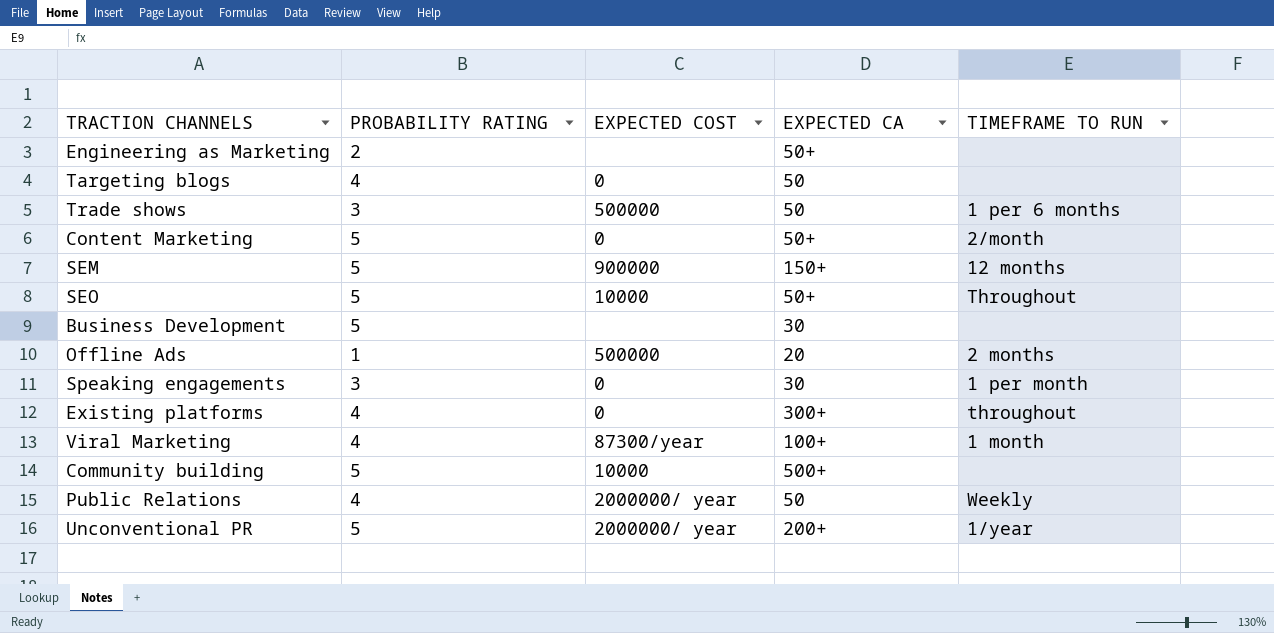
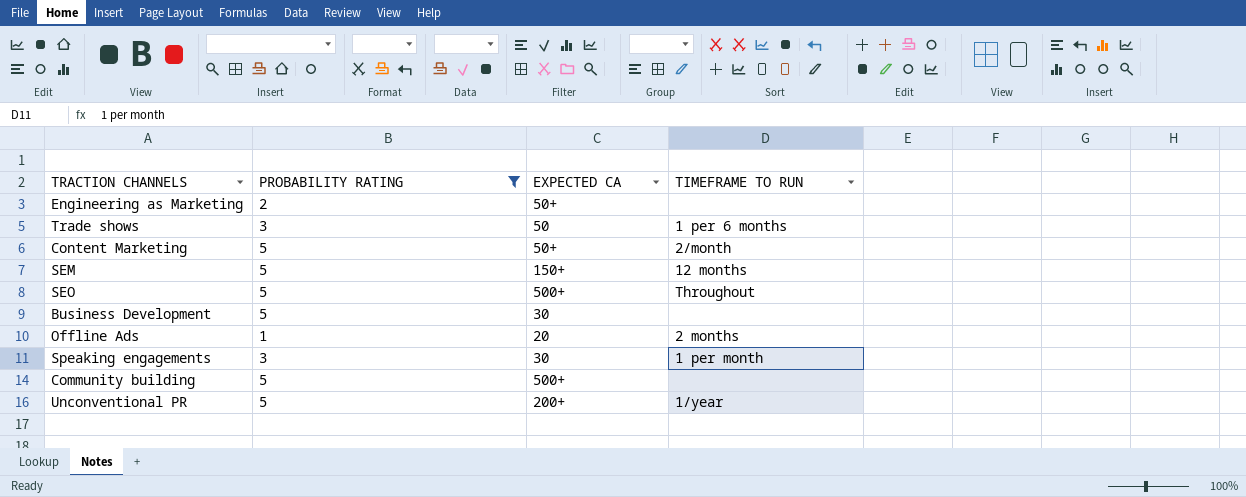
filter: none -> PROBABILITY RATING != 4
column EXPECTED COST | position: 3 -> none
SEO | EXPECTED CA: 50+ -> 500+

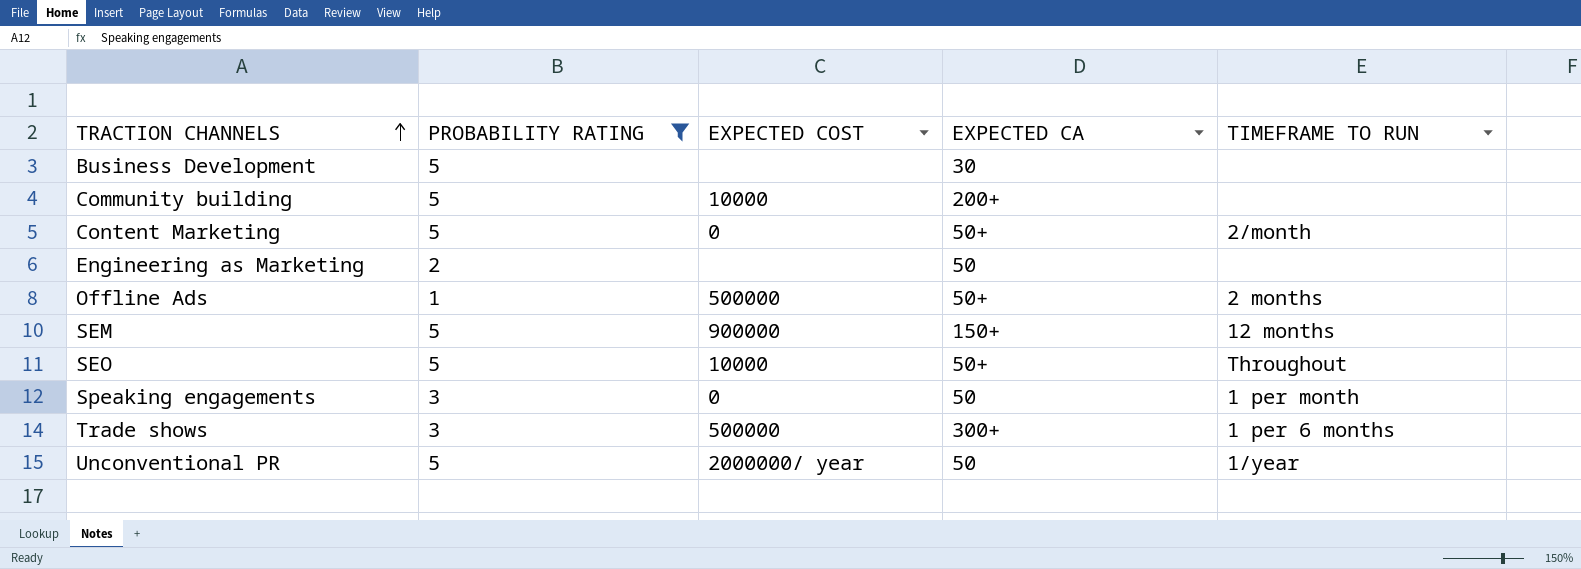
row order: none -> TRACTION CHANNELS ascending
column EXPECTED COST | position: none -> 3
Community building | EXPECTED CA: 500+ -> 200+
Engineering as Marketing | EXPECTED CA: 50+ -> 50
Offline Ads | EXPECTED CA: 20 -> 50+
SEO | EXPECTED CA: 500+ -> 50+
Speaking engagements | EXPECTED CA: 30 -> 50
Trade shows | EXPECTED CA: 50 -> 300+
Unconventional PR | EXPECTED CA: 200+ -> 50

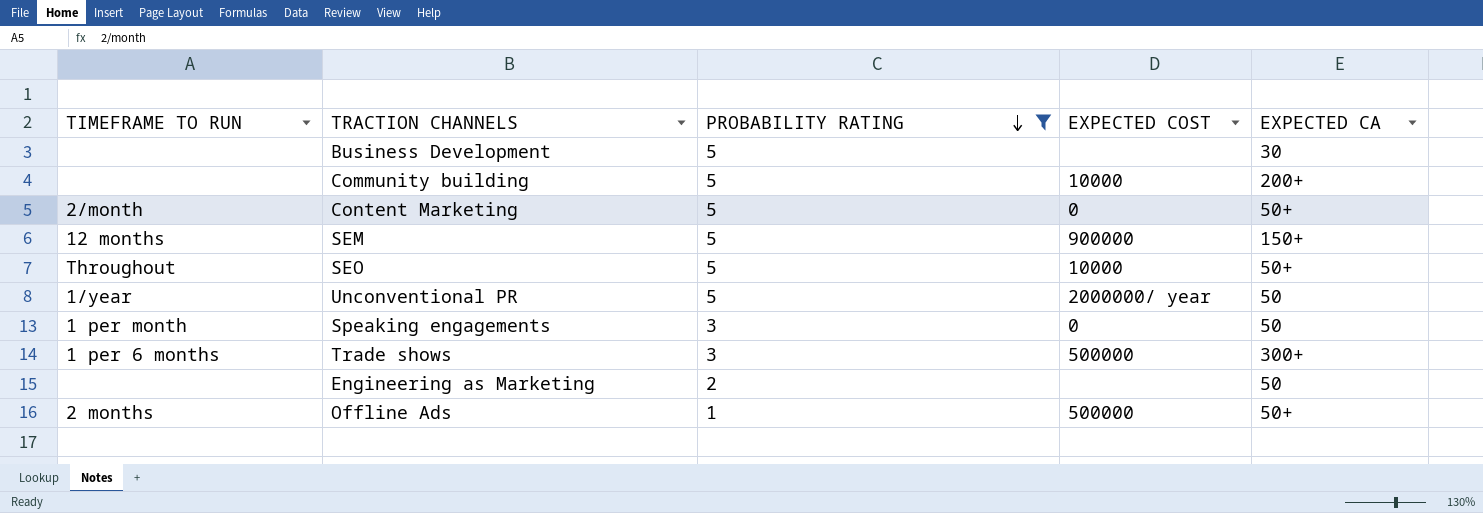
row order: TRACTION CHANNELS ascending -> PROBABILITY RATING descending
column TIMEFRAME TO RUN | position: 5 -> 1

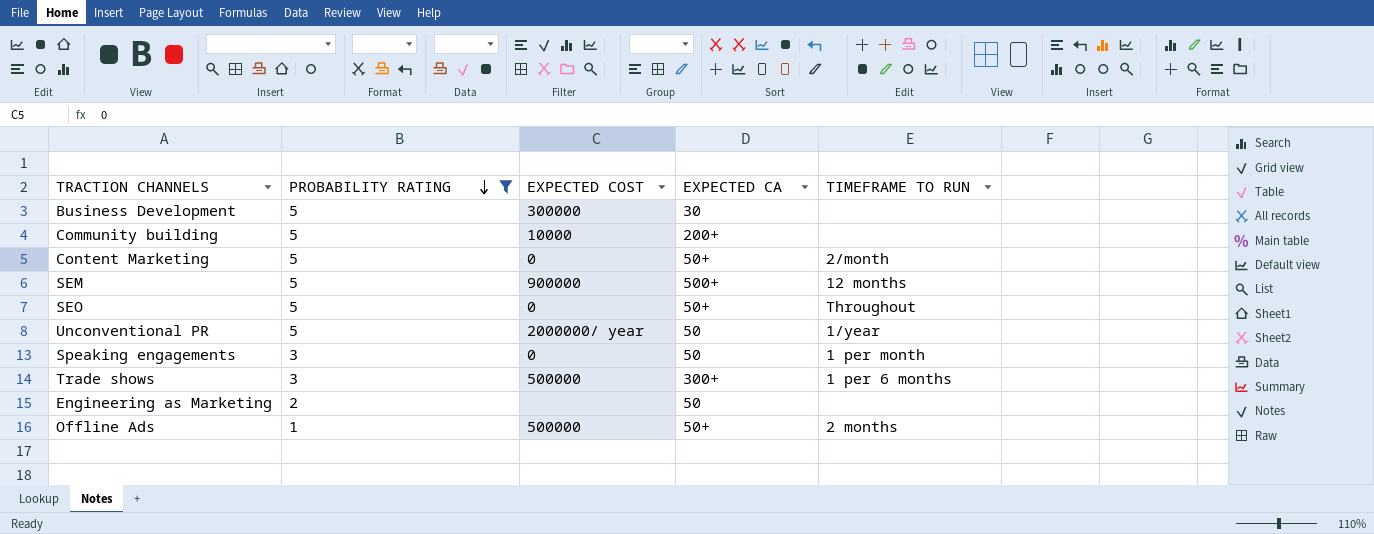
column TIMEFRAME TO RUN | position: 1 -> 5
Business Development | EXPECTED COST: none -> 300000
SEM | EXPECTED CA: 150+ -> 500+
SEO | EXPECTED COST: 10000 -> 0

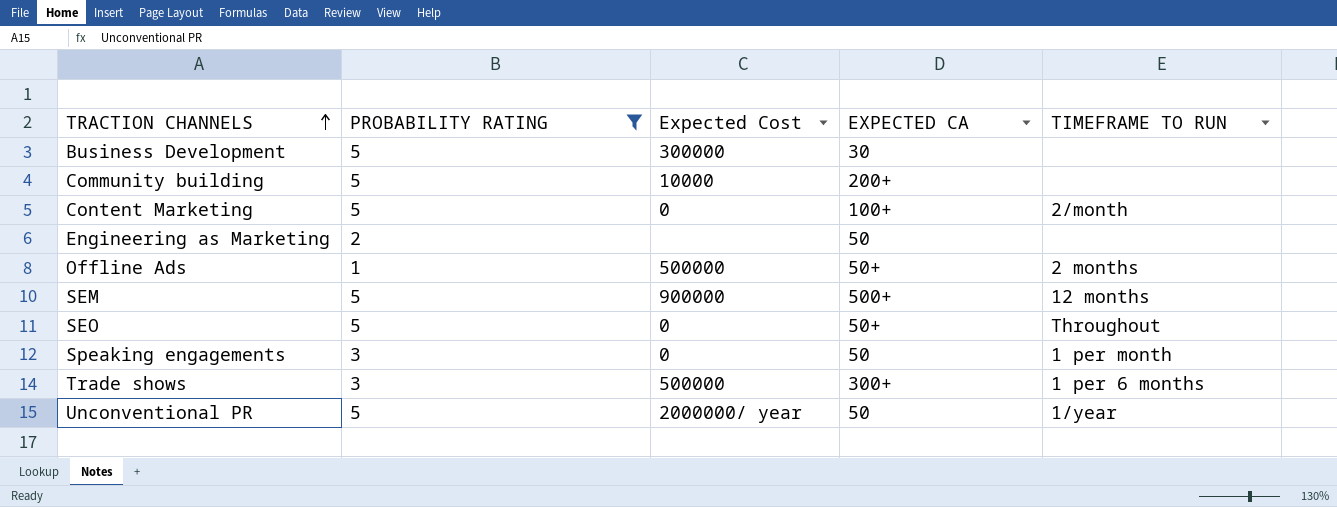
row order: PROBABILITY RATING descending -> TRACTION CHANNELS ascending
column name: EXPECTED COST -> Expected Cost
Content Marketing | EXPECTED CA: 50+ -> 100+

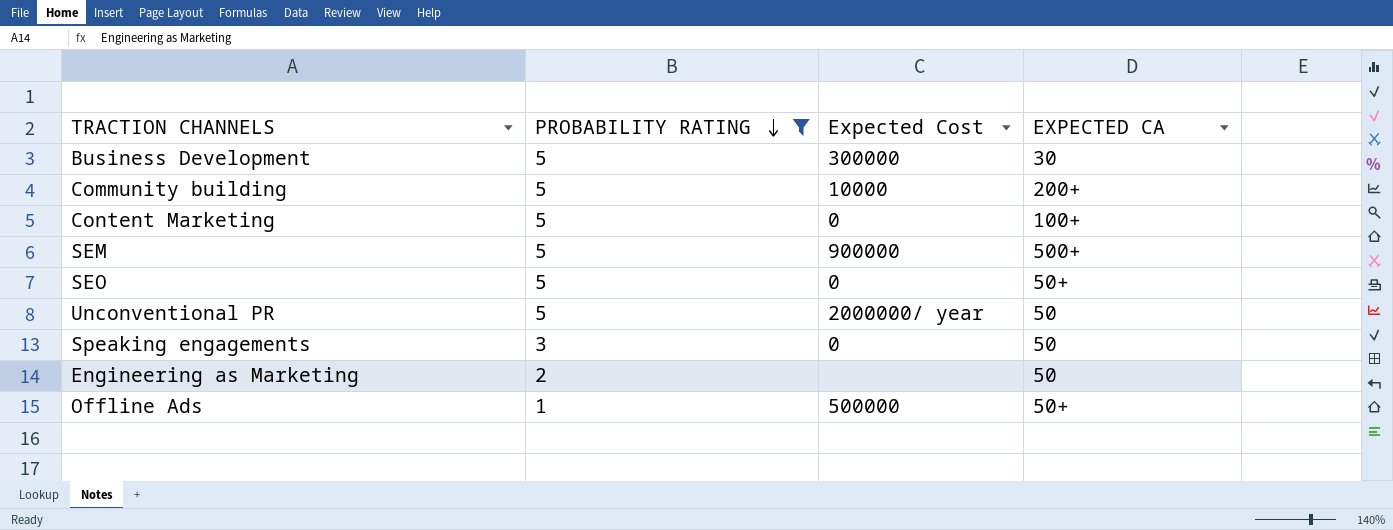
row order: TRACTION CHANNELS ascending -> PROBABILITY RATING descending
column TIMEFRAME TO RUN | position: 5 -> none
row Trade shows: 3 | 500000 | 300+ | 1 per 6 months -> none

